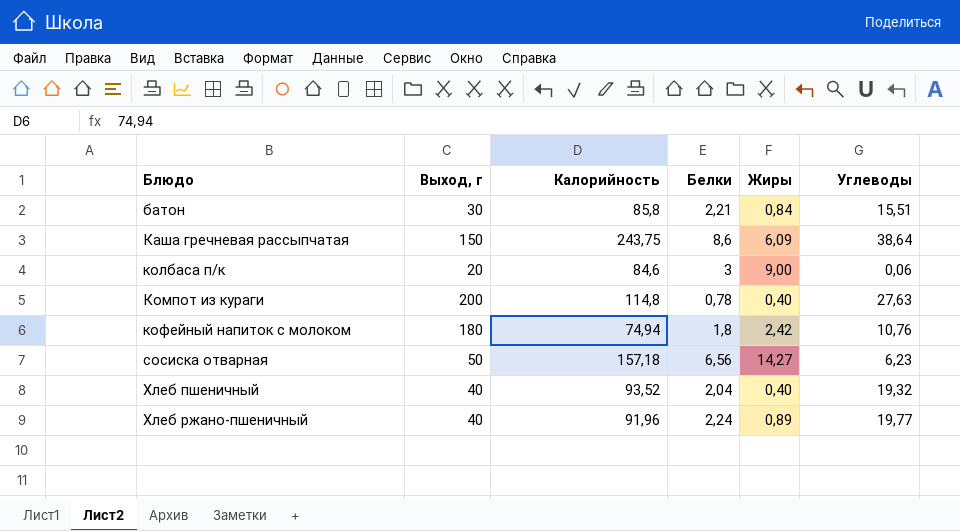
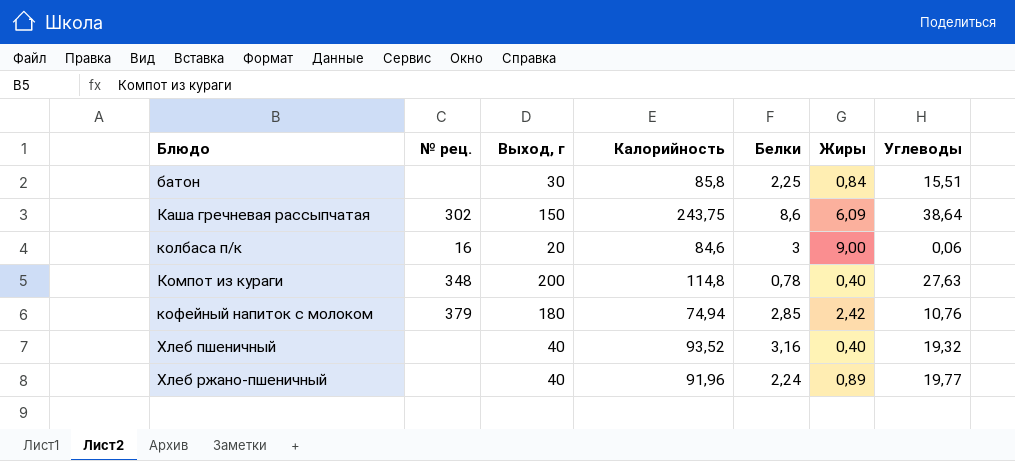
column № рец. | position: none -> 2
row сосиска отварная: 50 | 157,18 | 6,56 | 14,27 | 6,23 -> none
батон | Белки: 2,21 -> 2,25
кофейный напиток с молоком | Белки: 1,8 -> 2,85
Хлеб пшеничный | Белки: 2,04 -> 3,16

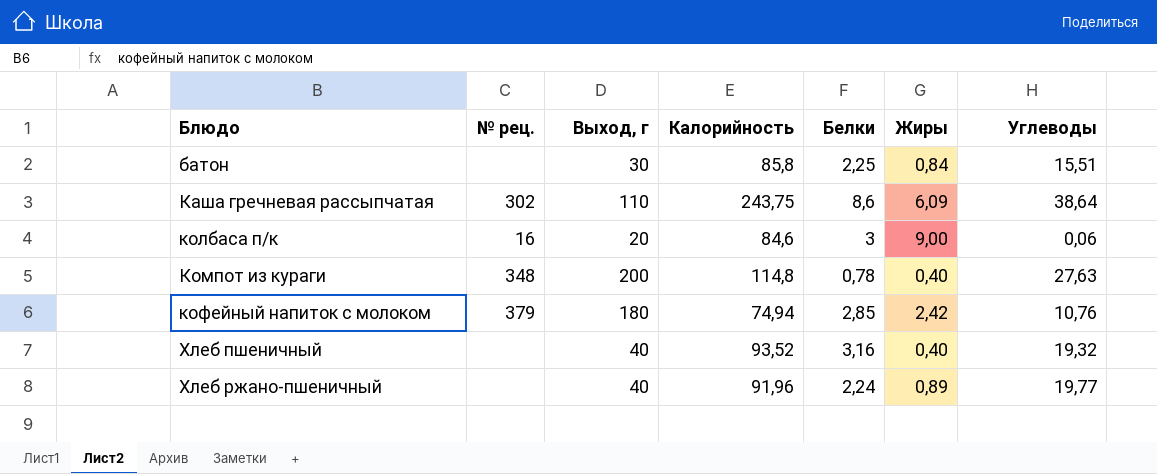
Каша гречневая рассыпчатая | Выход, г: 150 -> 110

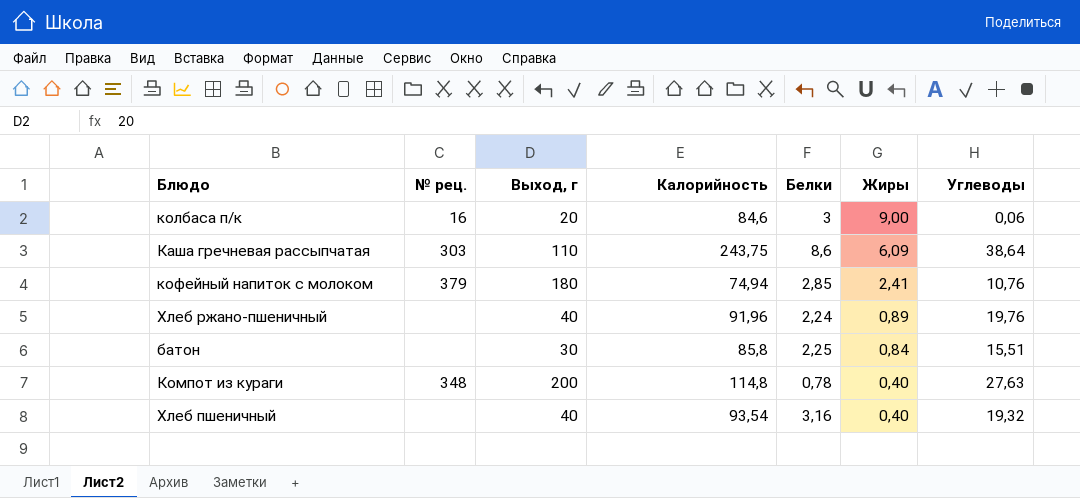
row order: Блюдо ascending -> Жиры descending
Каша гречневая рассыпчатая | № рец.: 302 -> 303
кофейный напиток с молоком | Жиры: 2,42 -> 2,41
Хлеб ржано-пшеничный | Углеводы: 19,77 -> 19,76
Хлеб пшеничный | Калорийность: 93,52 -> 93,54

